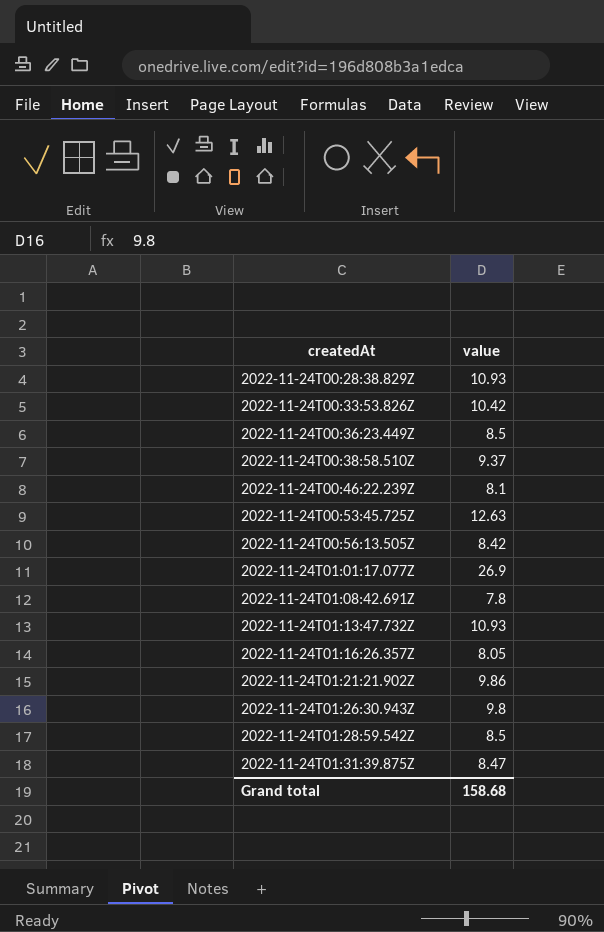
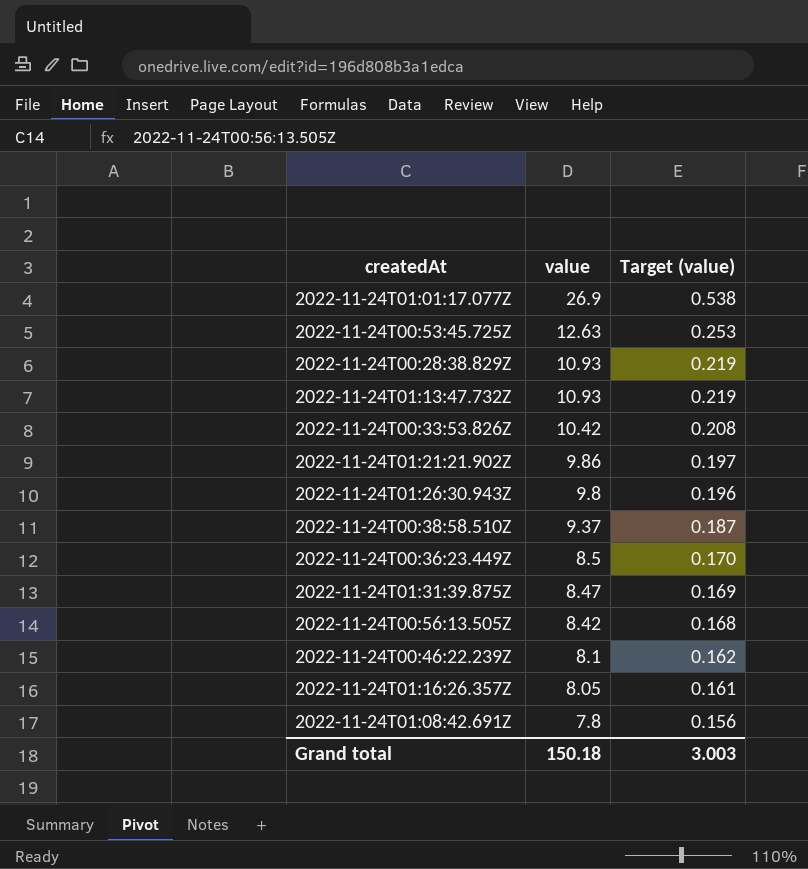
row order: createdAt ascending -> value descending
column Target (value) | formula: none -> [value] * 0.02
row 2022-11-24T01:28:59.542Z: 8.5 -> none
Grand total | value: 158.68 -> 150.18

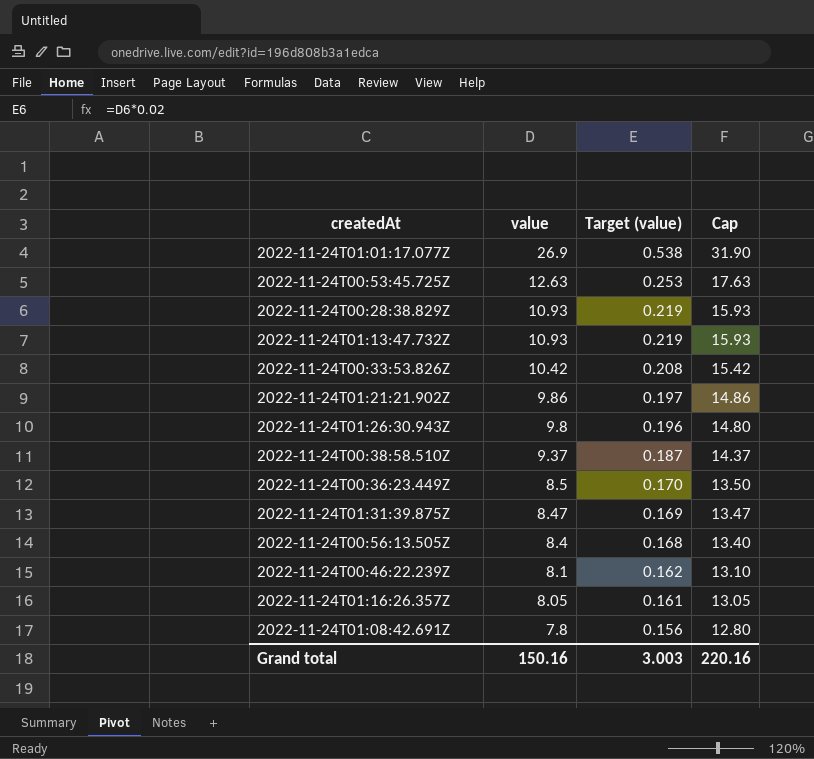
column Cap | formula: none -> [value] + 5
2022-11-24T00:56:13.505Z | value: 8.42 -> 8.4
Grand total | value: 150.18 -> 150.16

